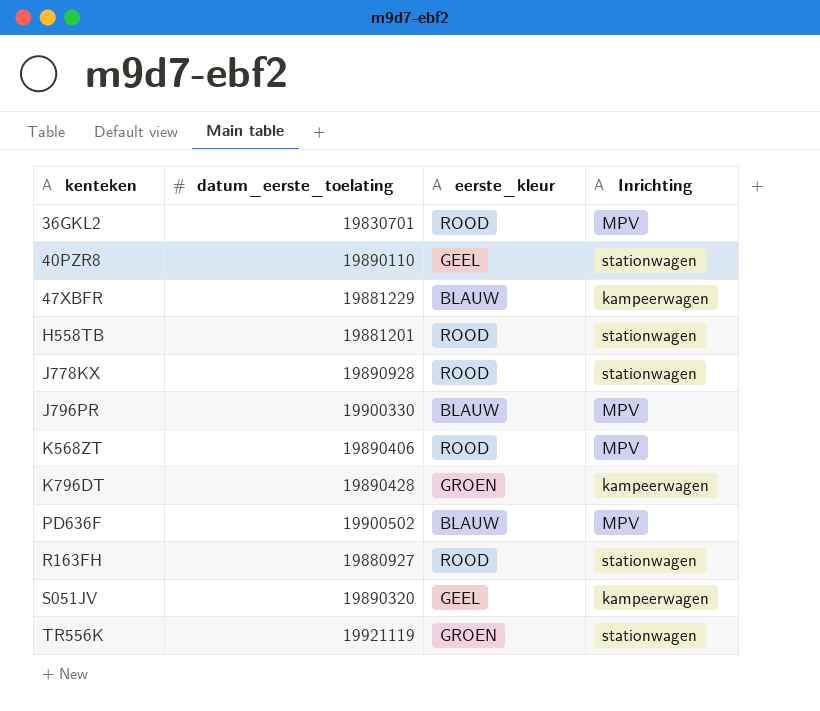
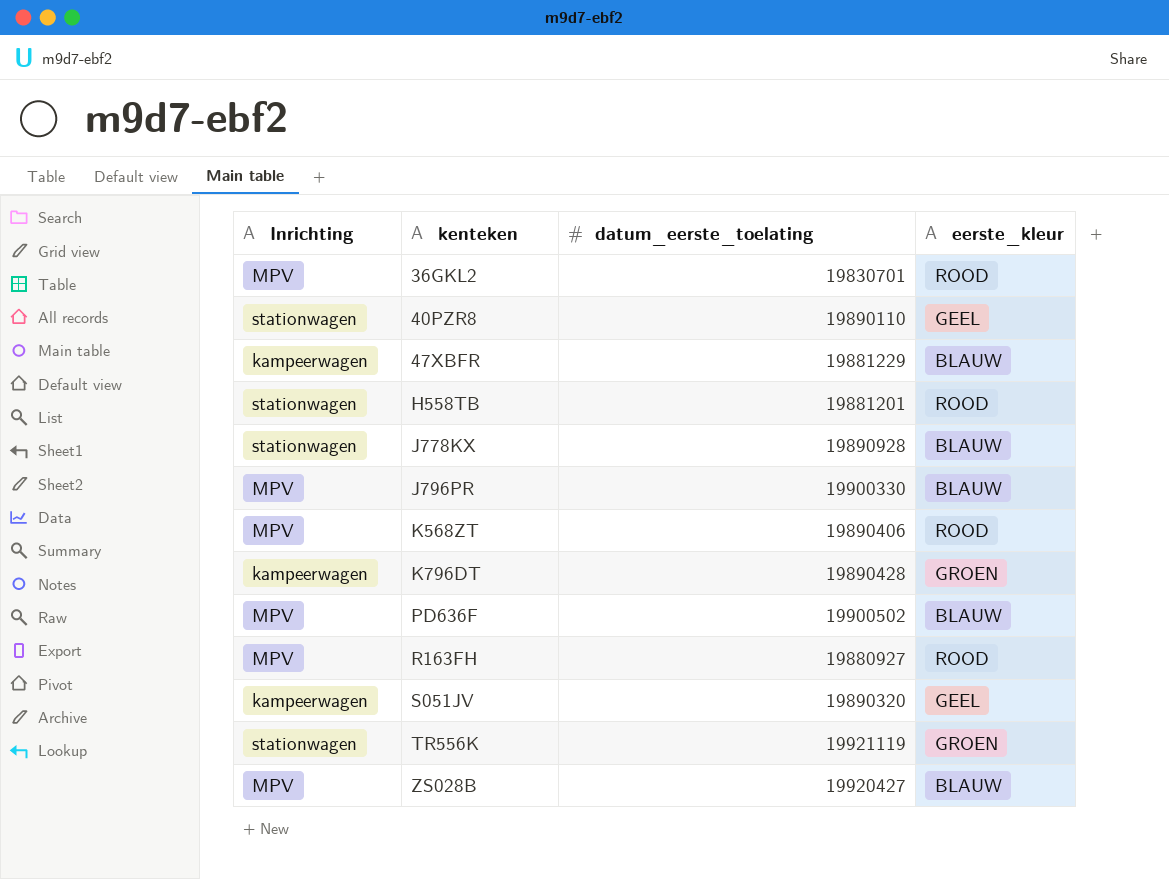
column Inrichting | position: 4 -> 1
J778KX | eerste_kleur: ROOD -> BLAUW
R163FH | Inrichting: stationwagen -> MPV
row ZS028B: none -> MPV | 19920427 | BLAUW

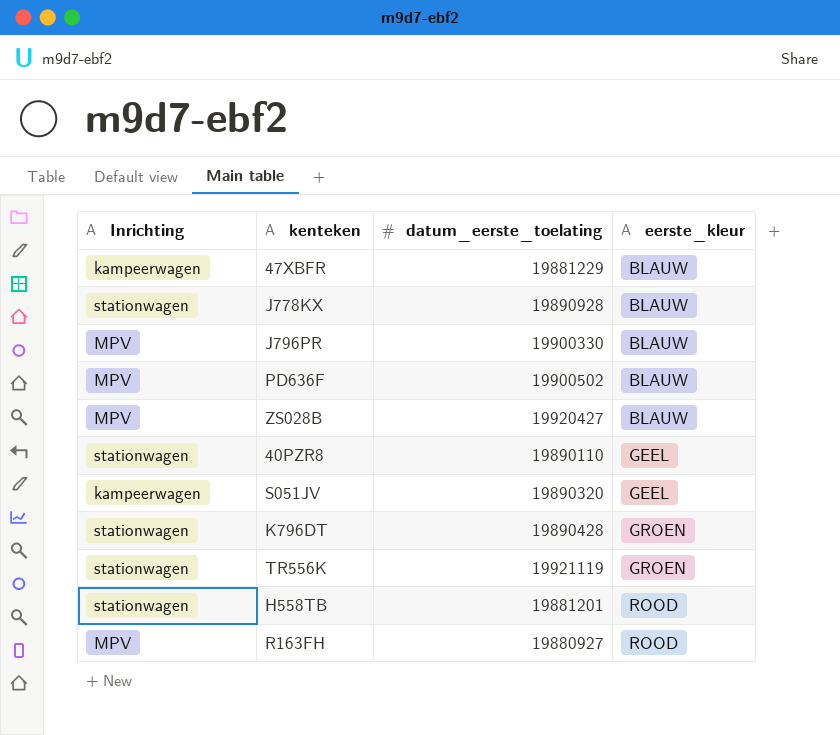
row order: kenteken ascending -> eerste_kleur ascending
row 36GKL2: MPV | 19830701 | ROOD -> none
row K568ZT: MPV | 19890406 | ROOD -> none
K796DT | Inrichting: kampeerwagen -> stationwagen

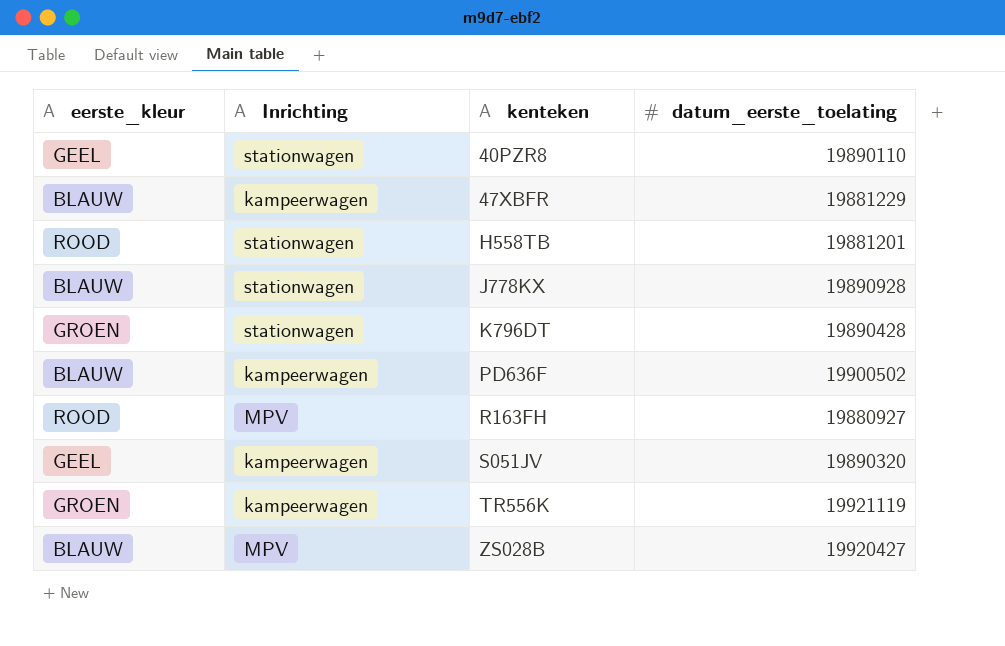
row order: eerste_kleur ascending -> kenteken ascending
column eerste_kleur | position: 4 -> 1
row J796PR: MPV | 19900330 | BLAUW -> none
PD636F | Inrichting: MPV -> kampeerwagen
TR556K | Inrichting: stationwagen -> kampeerwagen

